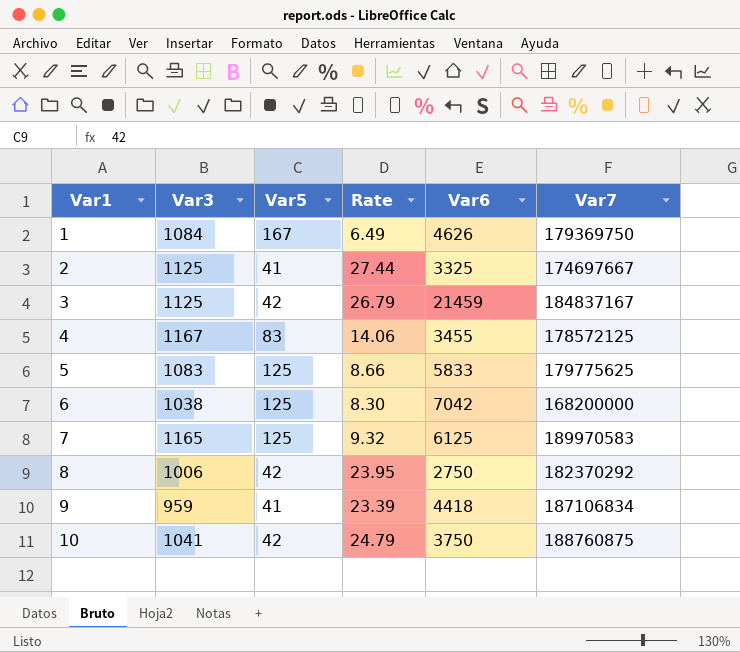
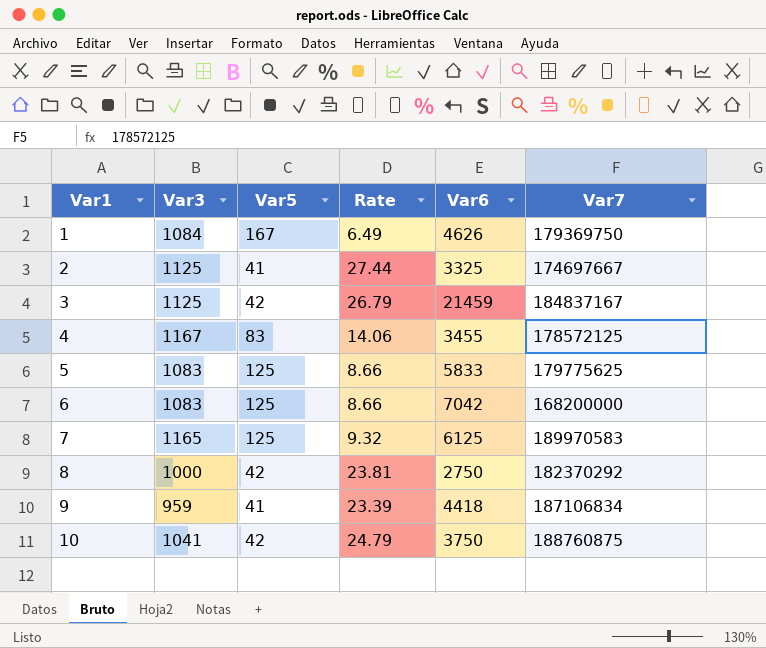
6 | Var3: 1038 -> 1083
6 | Rate: 8.30 -> 8.66
8 | Var3: 1006 -> 1000
8 | Rate: 23.95 -> 23.81

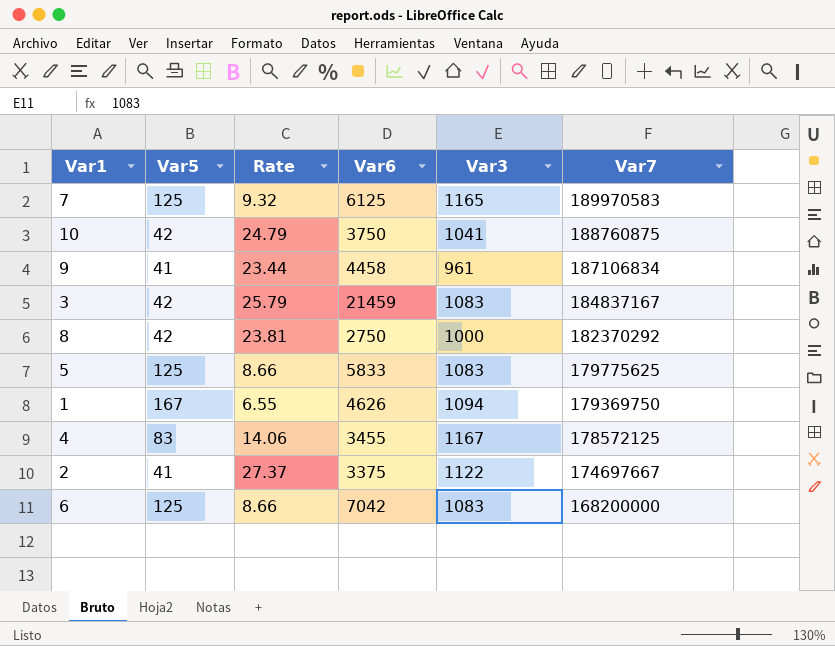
row order: Var1 ascending -> Var7 descending
column Var3 | position: 2 -> 5
9 | Rate: 23.39 -> 23.44
9 | Var6: 4418 -> 4458
9 | Var3: 959 -> 961
3 | Rate: 26.79 -> 25.79
3 | Var3: 1125 -> 1083
1 | Rate: 6.49 -> 6.55
1 | Var3: 1084 -> 1094
2 | Rate: 27.44 -> 27.37
2 | Var6: 3325 -> 3375
2 | Var3: 1125 -> 1122

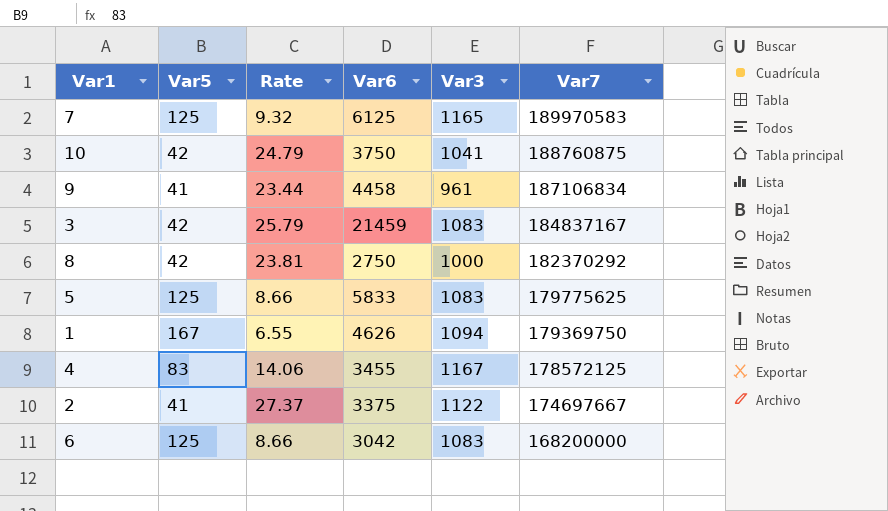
6 | Var6: 7042 -> 3042

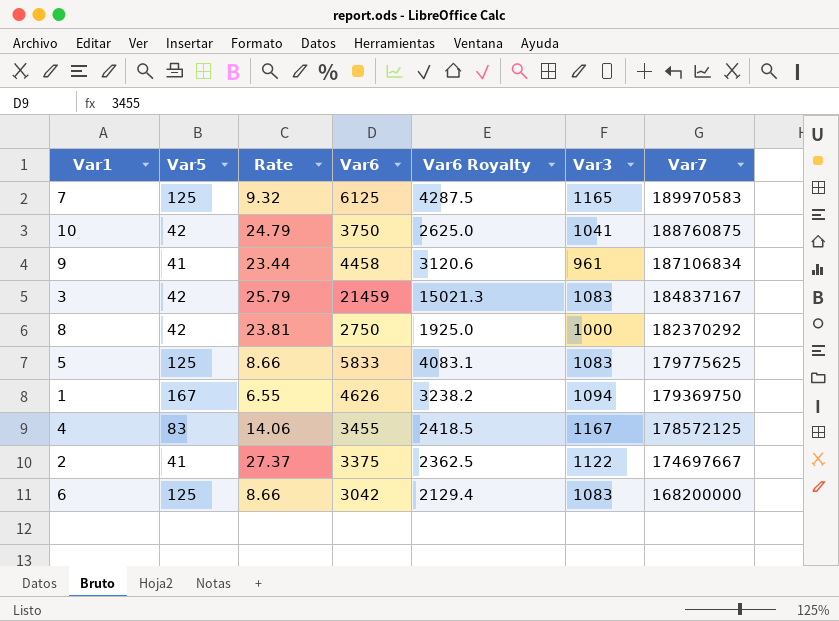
column Var6 Royalty | formula: none -> [Var6] * 0.7

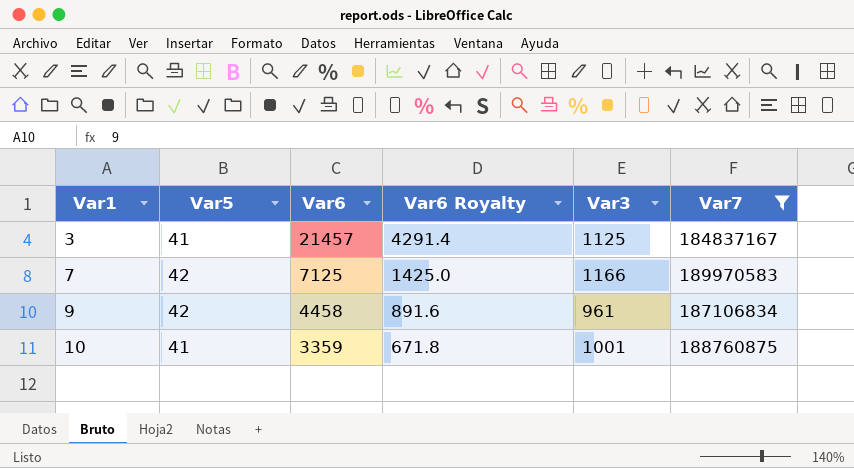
filter: none -> Var7 >= 184837167
row order: Var7 descending -> Var1 ascending
column Rate | formula: [Var3] / [Var5] -> none
column Var6 Royalty | formula: [Var6] * 0.7 -> [Var6] * 0.2
3 | Var5: 42 -> 41
3 | Var6: 21459 -> 21457
3 | Var3: 1083 -> 1125
7 | Var5: 125 -> 42
7 | Var6: 6125 -> 7125
7 | Var3: 1165 -> 1166
9 | Var5: 41 -> 42
10 | Var5: 42 -> 41
10 | Var6: 3750 -> 3359
10 | Var3: 1041 -> 1001

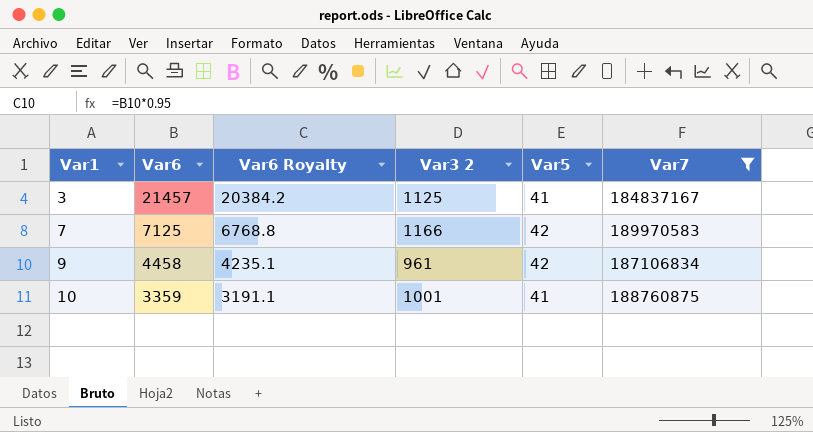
column Var6 Royalty | formula: [Var6] * 0.2 -> [Var6] * 0.95
column name: Var3 -> Var3 2
column Var5 | position: 2 -> 5

